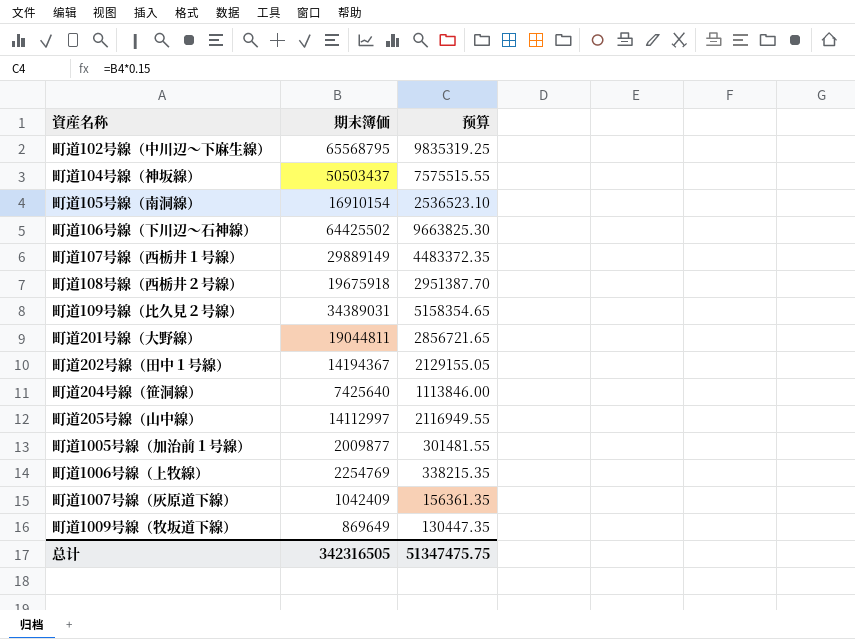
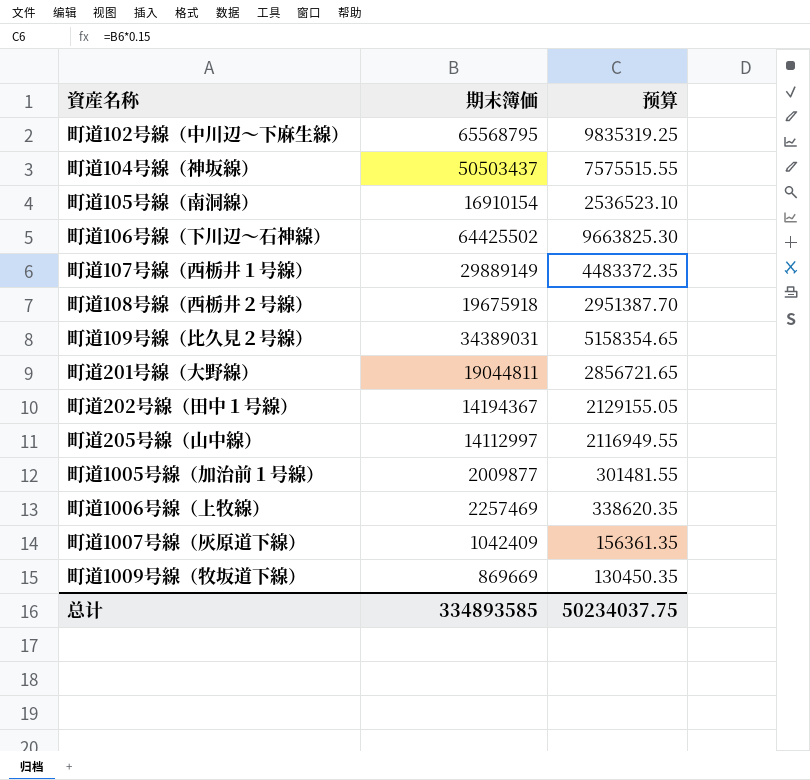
row 町道204号線（笹洞線）: 7425640 | 1113846.00 -> none
町道1006号線（上牧線） | 期末簿価: 2254769 -> 2257469
町道1006号線（上牧線） | 预算: 338215.35 -> 338620.35
町道1009号線（牧坂道下線） | 期末簿価: 869649 -> 869669
町道1009号線（牧坂道下線） | 预算: 130447.35 -> 130450.35
总计 | 期末簿価: 342316505 -> 334893585
总计 | 预算: 51347475.75 -> 50234037.75

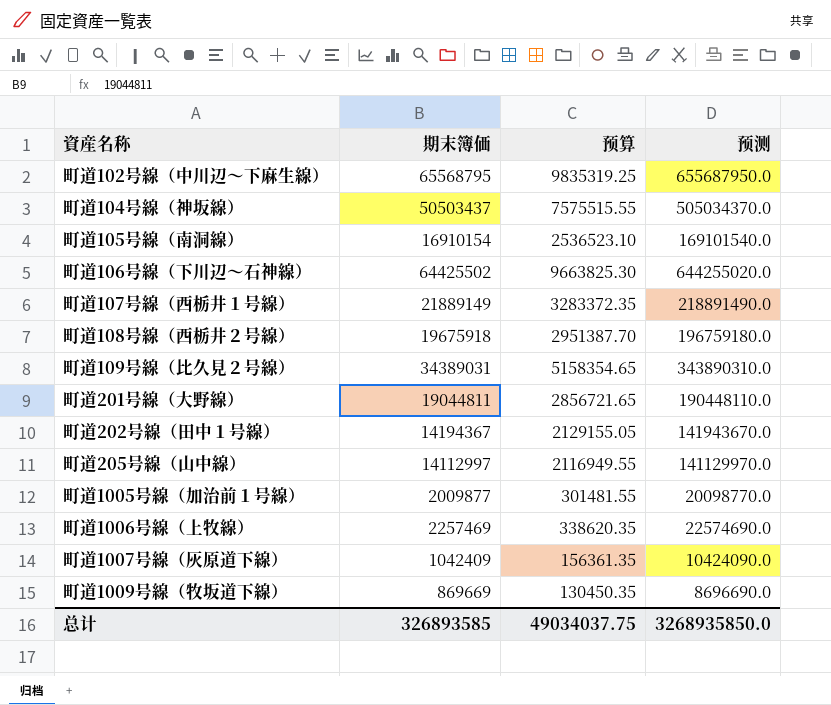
column 预测 | formula: none -> [期末簿価] * 10
町道107号線（西栃井１号線） | 期末簿価: 29889149 -> 21889149
町道107号線（西栃井１号線） | 预算: 4483372.35 -> 3283372.35
总计 | 期末簿価: 334893585 -> 326893585
总计 | 预算: 50234037.75 -> 49034037.75

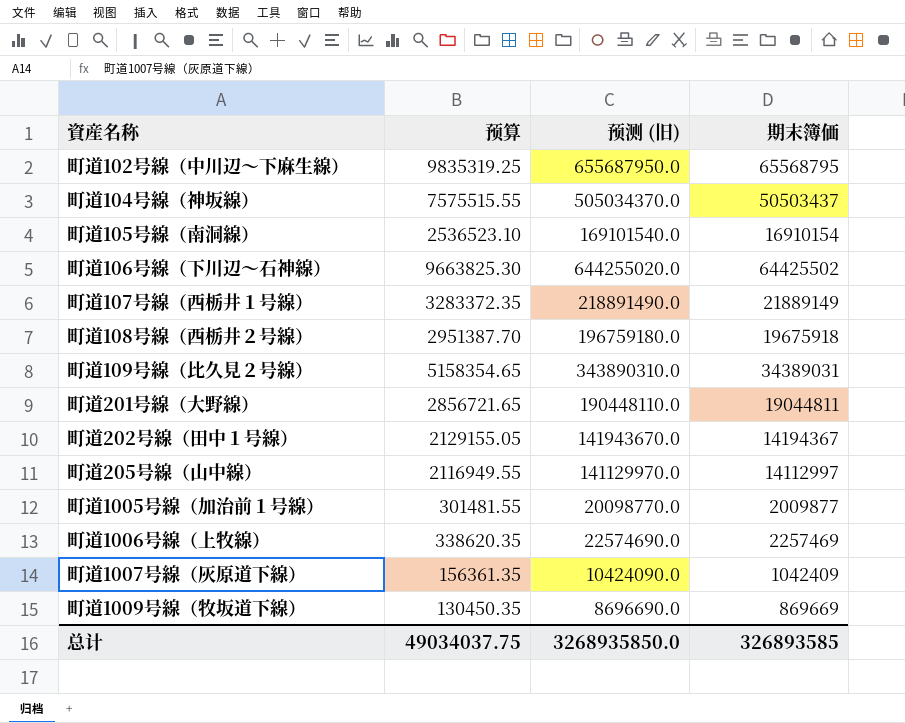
column name: 预测 -> 预测 (旧)
column 期末簿価 | position: 2 -> 4

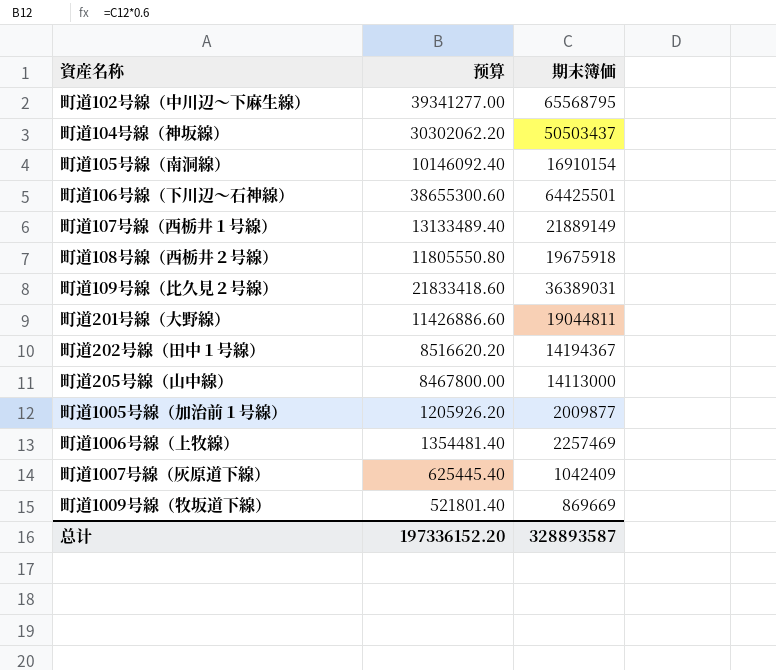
column 预测 (旧) | formula: [期末簿価] * 10 -> none
column 预算 | formula: [期末簿価] * 0.15 -> [期末簿価] * 0.6
町道106号線（下川辺～石神線） | 期末簿価: 64425502 -> 64425501
町道109号線（比久見２号線） | 期末簿価: 34389031 -> 36389031
町道205号線（山中線） | 期末簿価: 14112997 -> 14113000
总计 | 预算: 49034037.75 -> 197336152.20
总计 | 期末簿価: 326893585 -> 328893587

